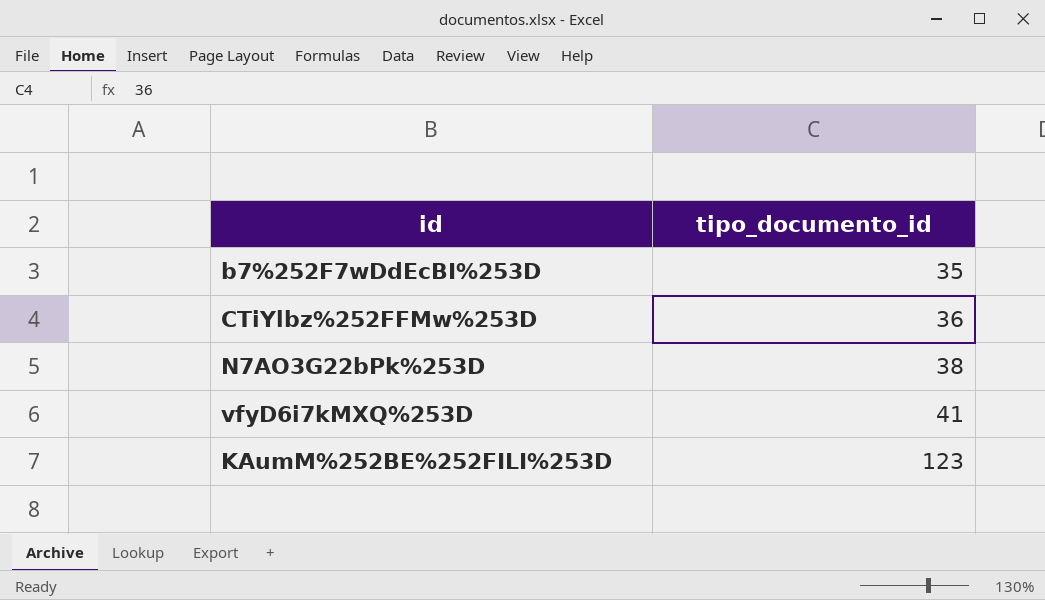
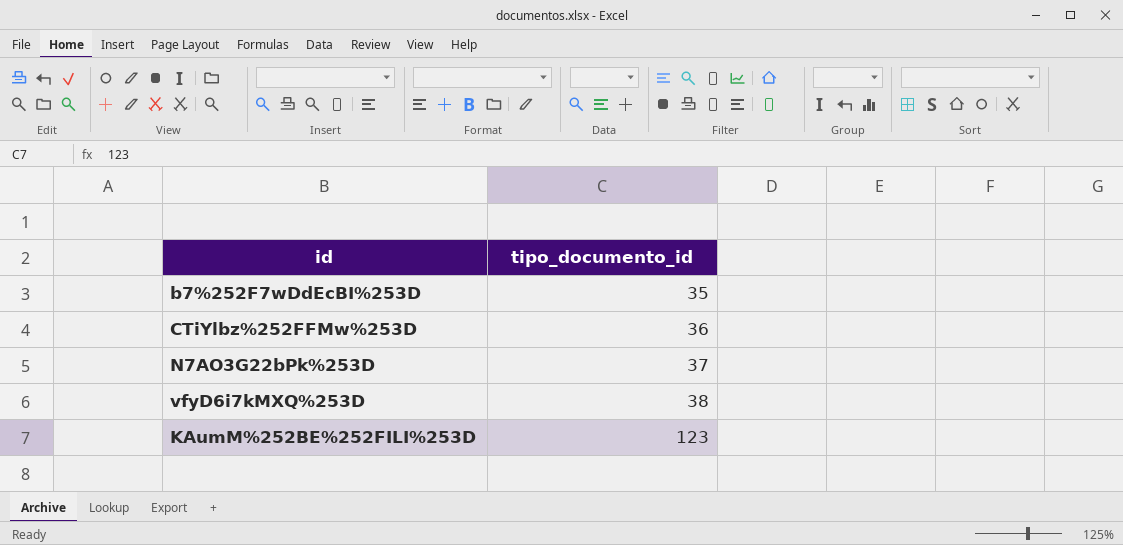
N7AO3G22bPk%253D | tipo_documento_id: 38 -> 37
vfyD6i7kMXQ%253D | tipo_documento_id: 41 -> 38

